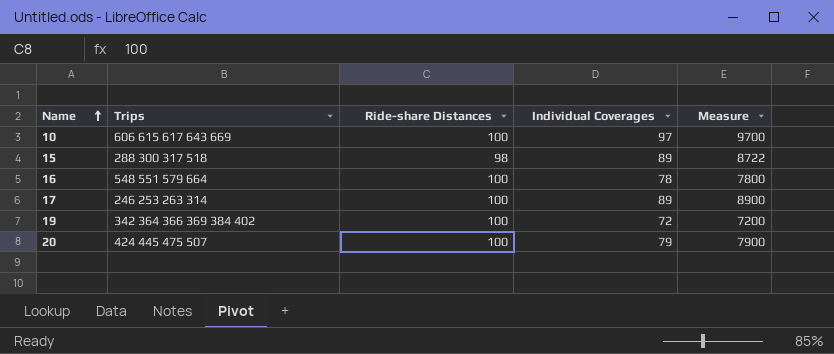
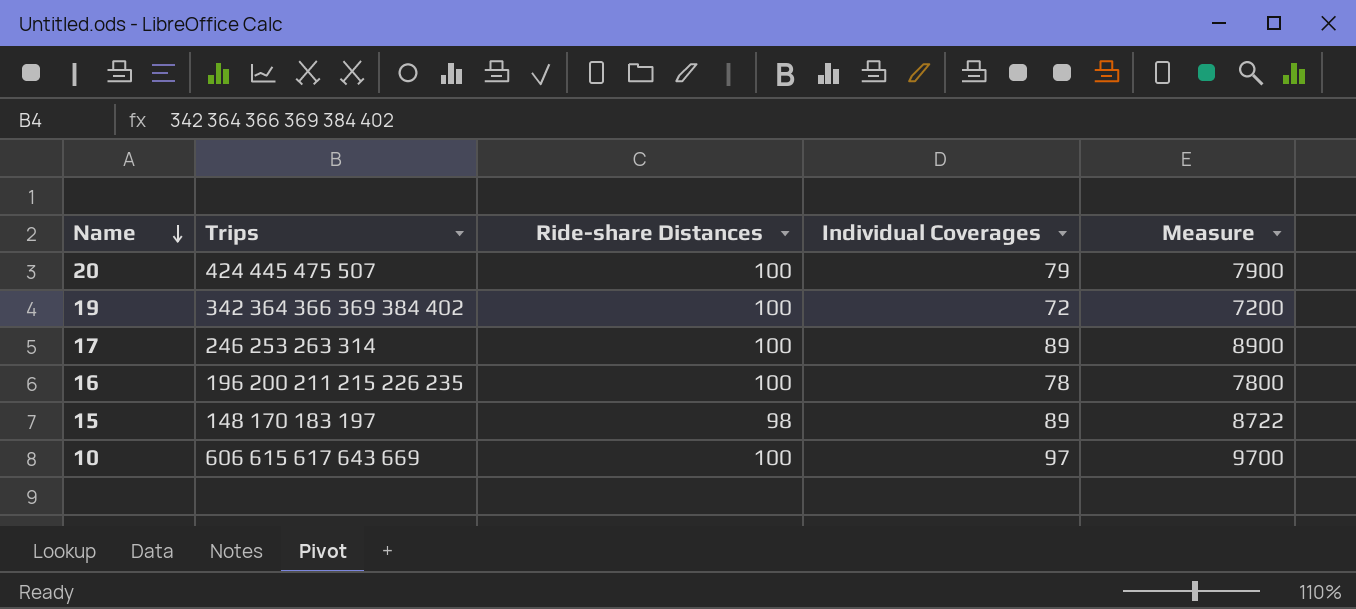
row order: Name ascending -> Name descending
16 | Trips: 548 551 579 664 -> 196 200 211 215 226 235
15 | Trips: 288 300 317 518 -> 148 170 183 197

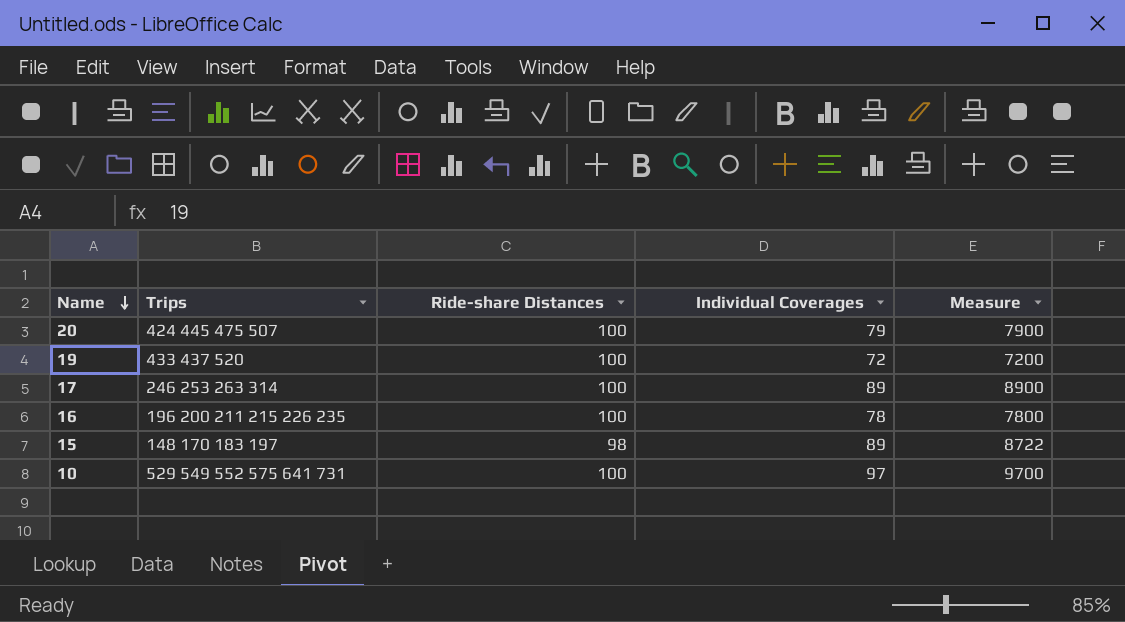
19 | Trips: 342 364 366 369 384 402 -> 433 437 520
10 | Trips: 606 615 617 643 669 -> 529 549 552 575 641 731

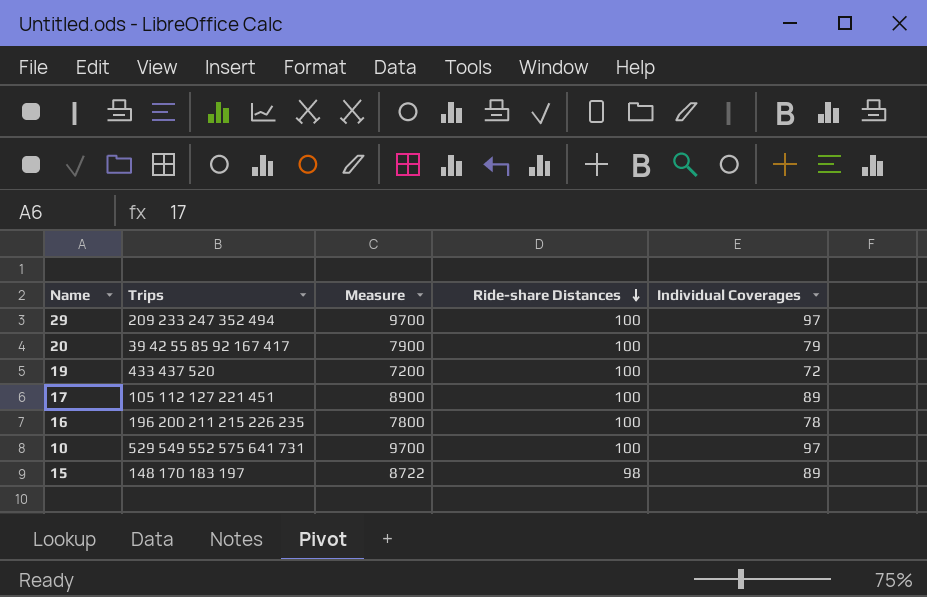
row order: Name descending -> Ride-share Distances descending
column Measure | position: 5 -> 3
row 29: none -> 209 233 247 352 494 | 9700 | 100 | 97
20 | Trips: 424 445 475 507 -> 39 42 55 85 92 167 417
17 | Trips: 246 253 263 314 -> 105 112 127 221 451

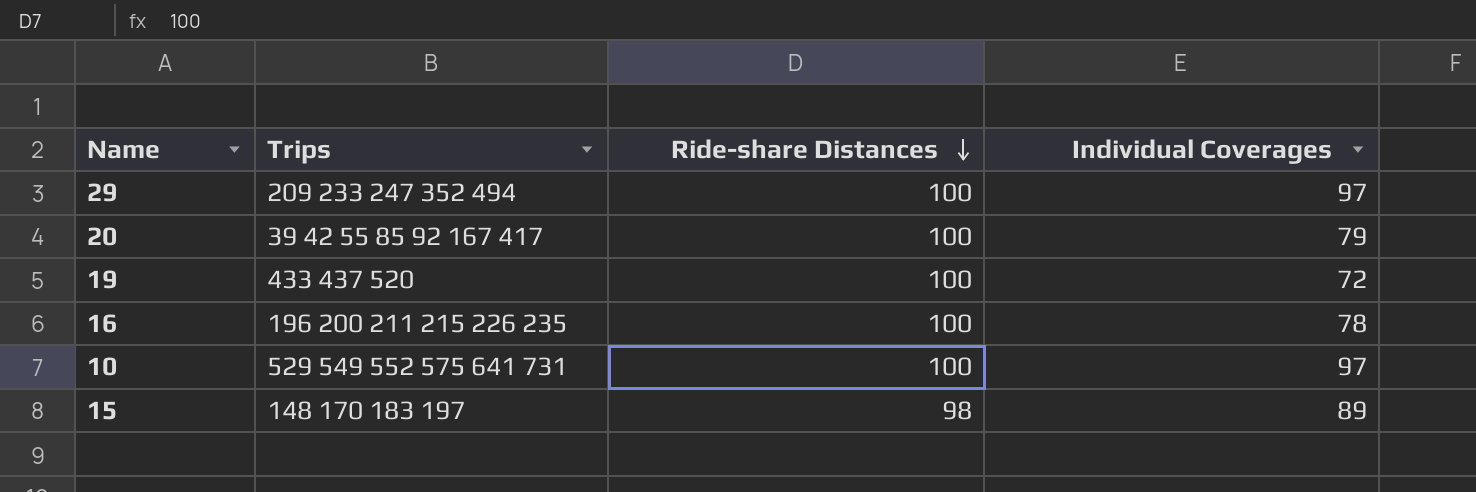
column Measure | formula: [Ride-share Distances] * [Individual Coverages] -> none
row 17: 105 112 127 221 451 | 8900 | 100 | 89 -> none

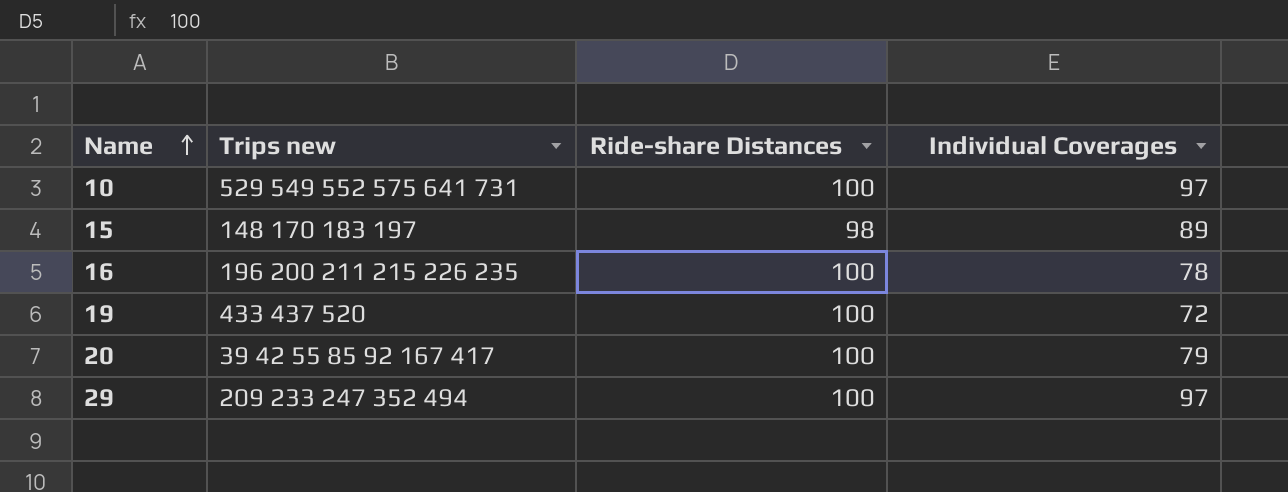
row order: Ride-share Distances descending -> Name ascending
column name: Trips -> Trips new

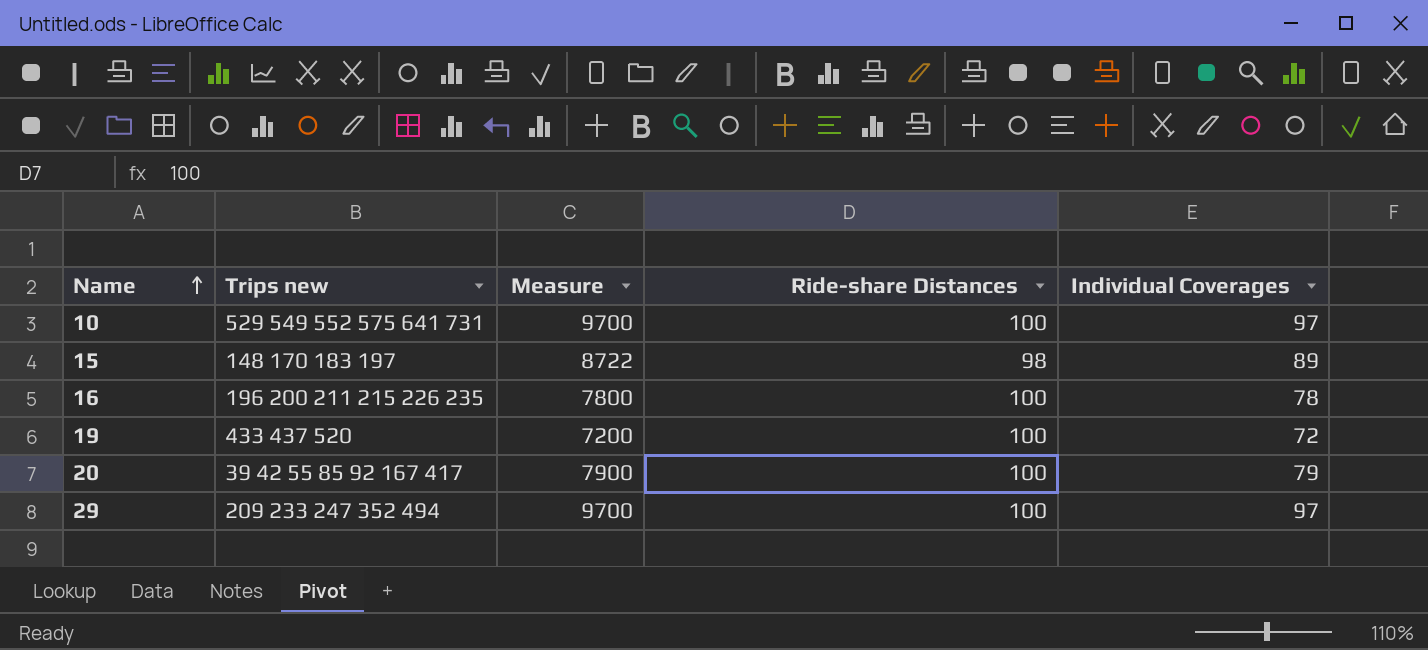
column Measure | formula: none -> [Ride-share Distances] * [Individual Coverages]

